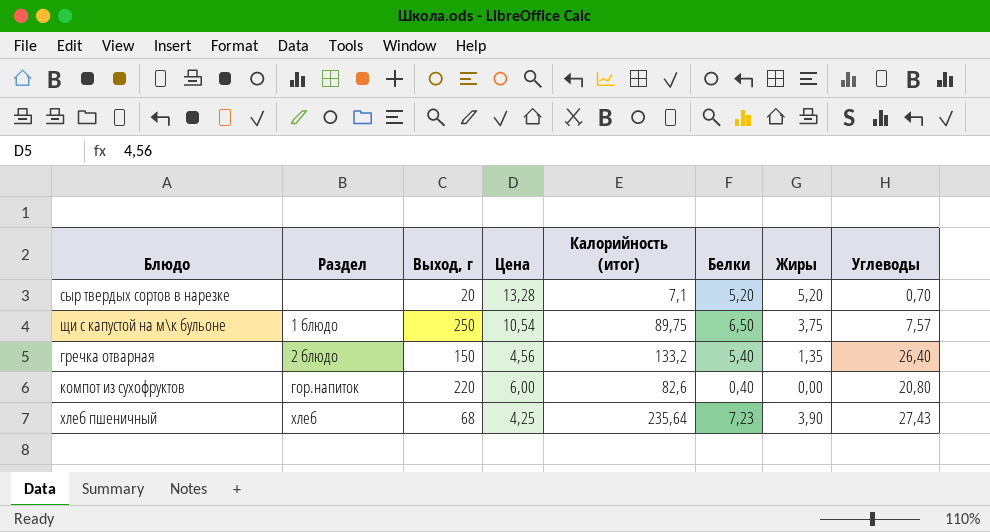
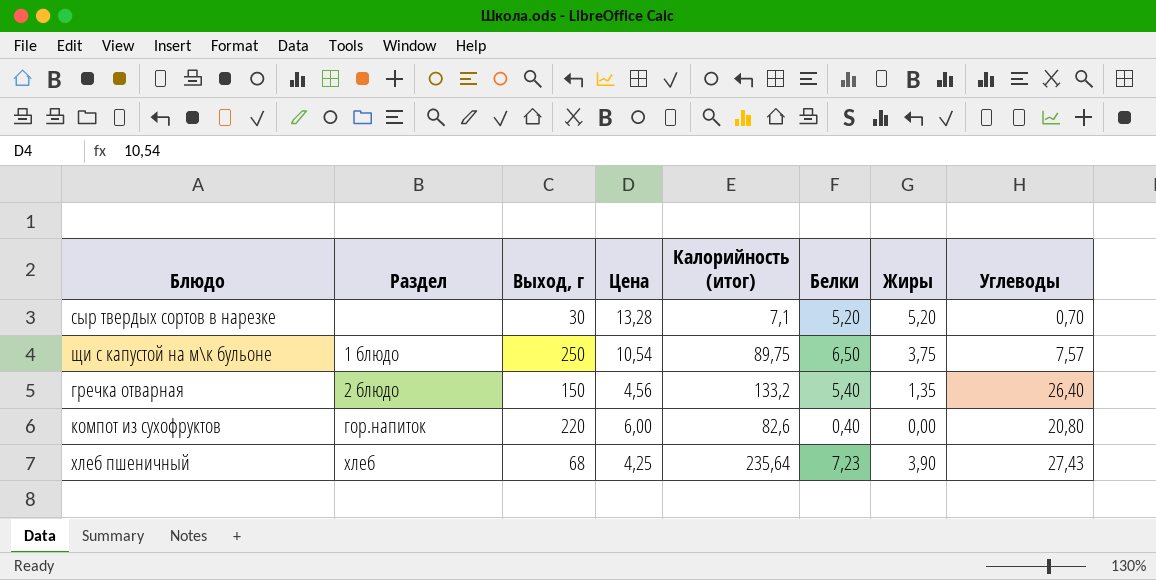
сыр твердых сортов в нарезке | Выход, г: 20 -> 30

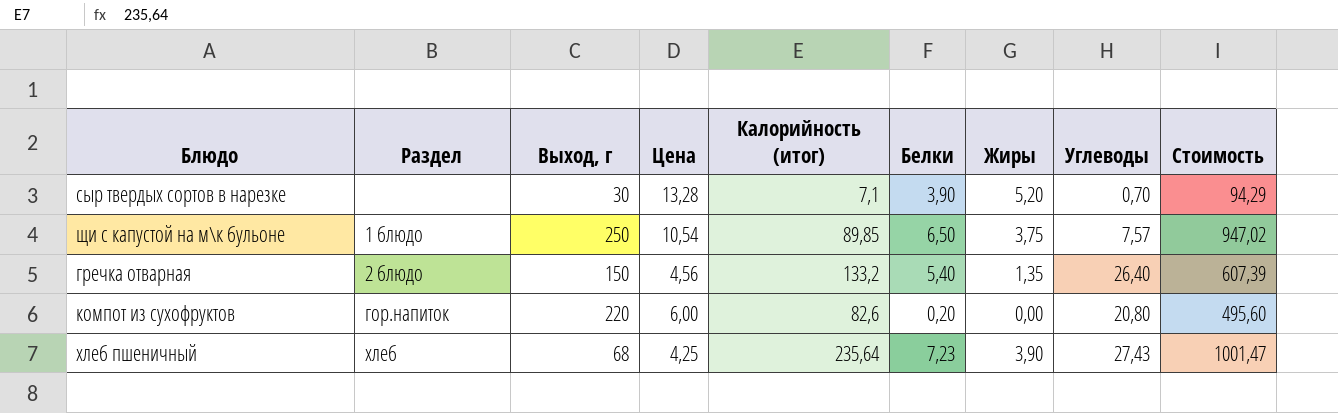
column Стоимость | formula: none -> [Цена] * [Калорийность (итог)]
сыр твердых сортов в нарезке | Белки: 5,20 -> 3,90
щи с капустой на м\к бульоне | Калорийность (итог): 89,75 -> 89,85
компот из сухофруктов | Белки: 0,40 -> 0,20

